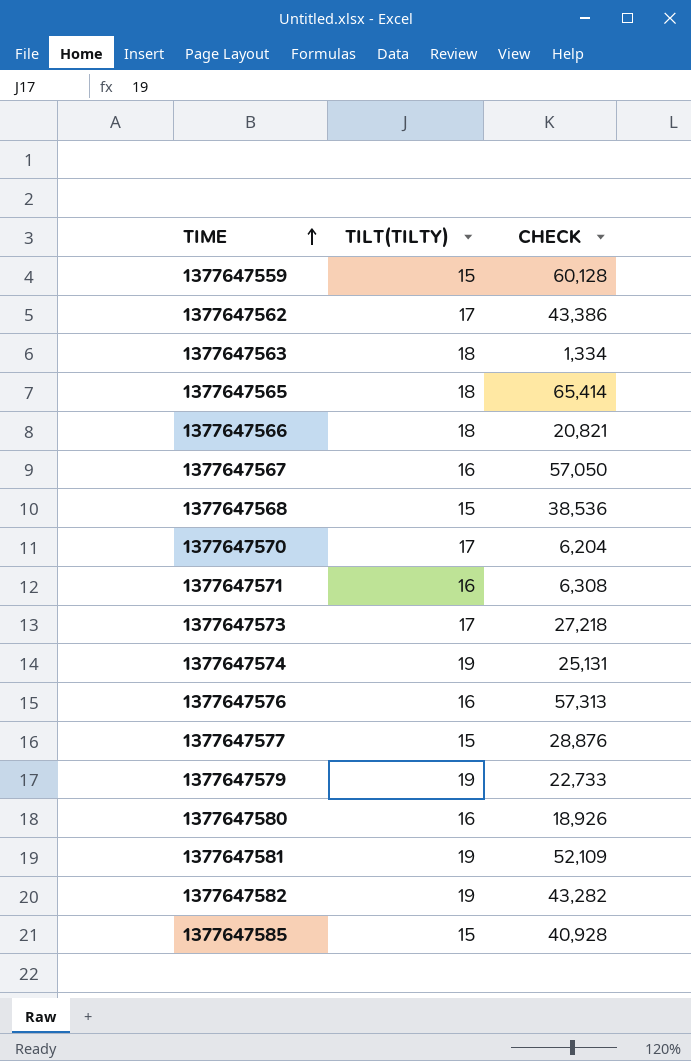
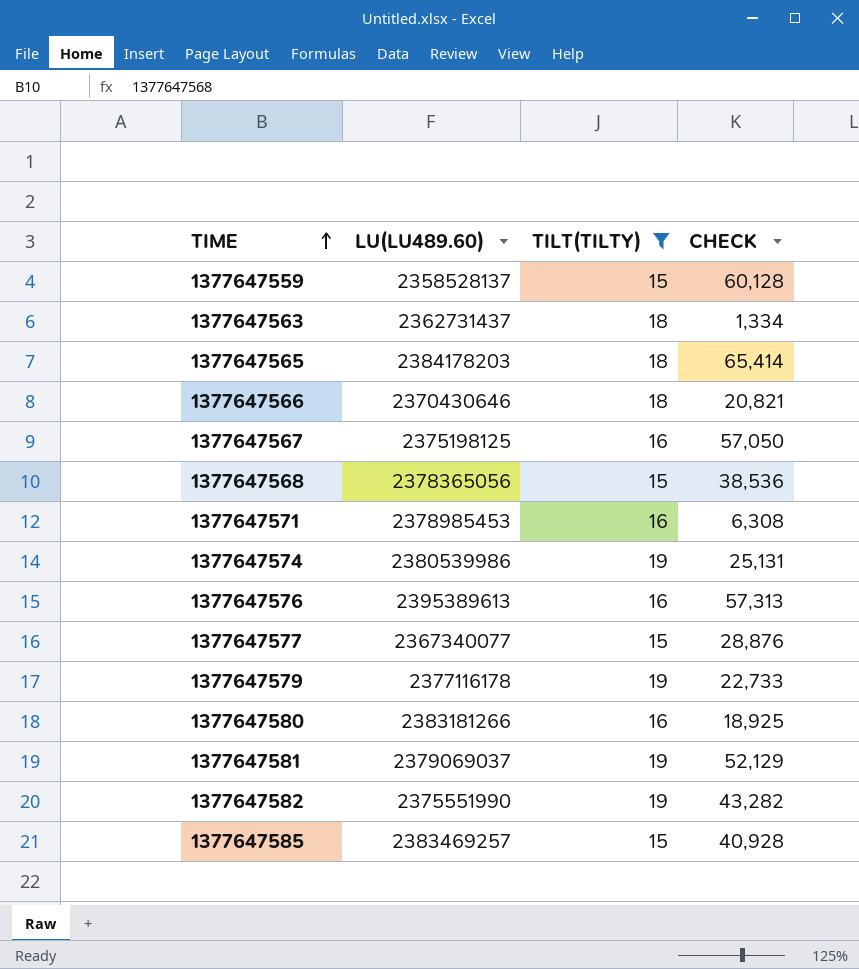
filter: none -> TILT(TILTY) != 17
column LU(LU489.60) | position: none -> 2
1377647580 | CHECK: 18,926 -> 18,925
1377647581 | CHECK: 52,109 -> 52,129

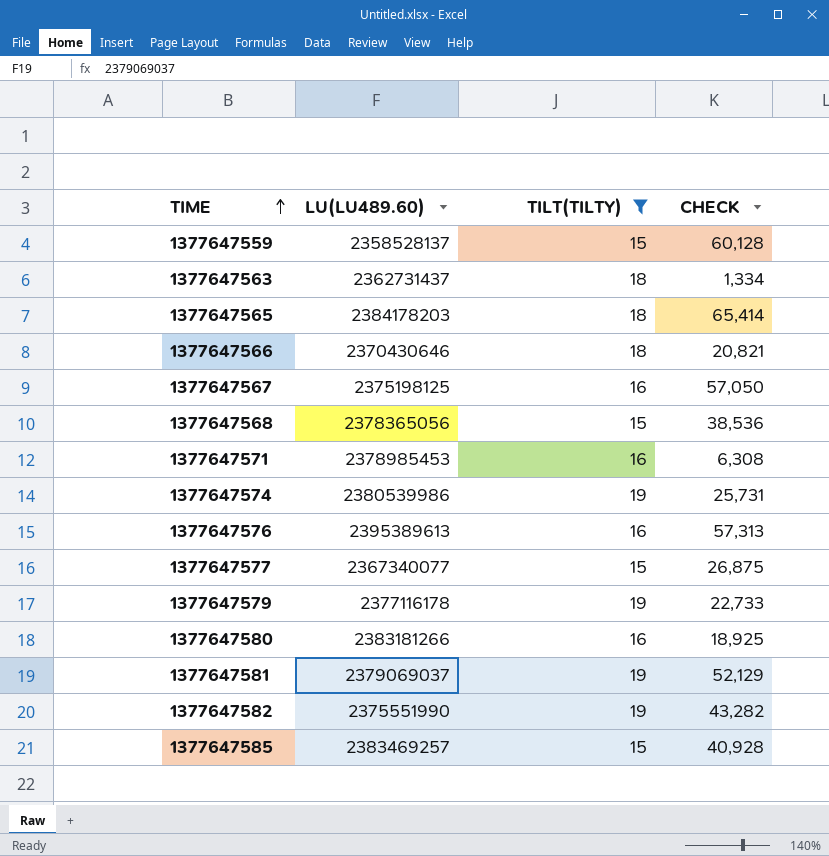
1377647574 | CHECK: 25,131 -> 25,731
1377647577 | CHECK: 28,876 -> 26,875

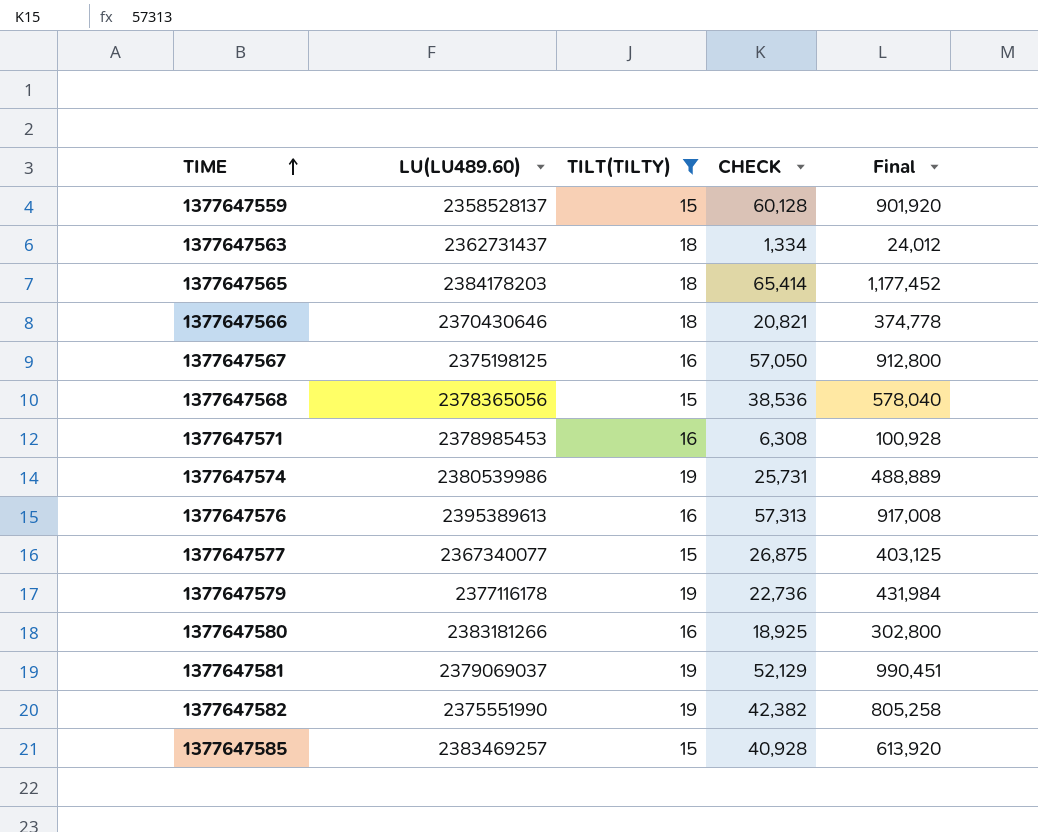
column Final | formula: none -> [TILT(TILTY)] * [CHECK]
1377647579 | CHECK: 22,733 -> 22,736
1377647582 | CHECK: 43,282 -> 42,382

